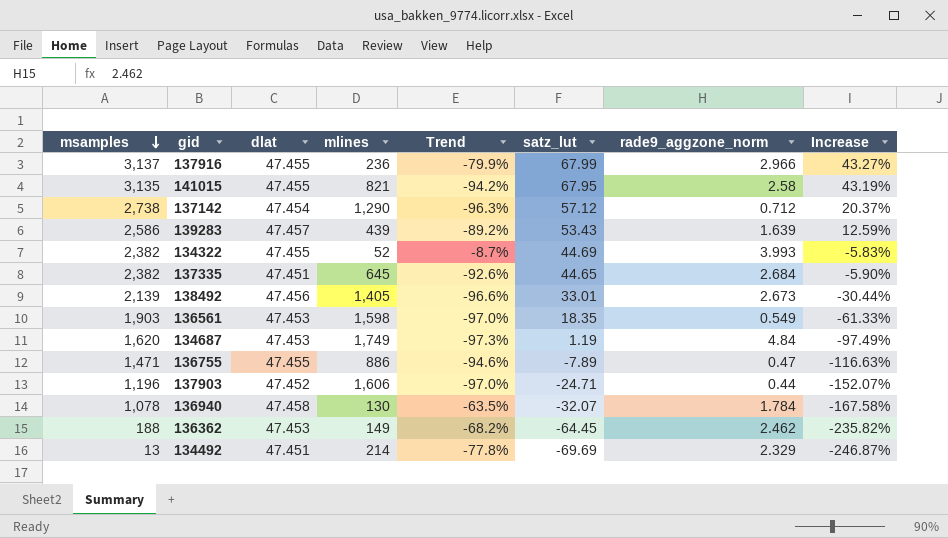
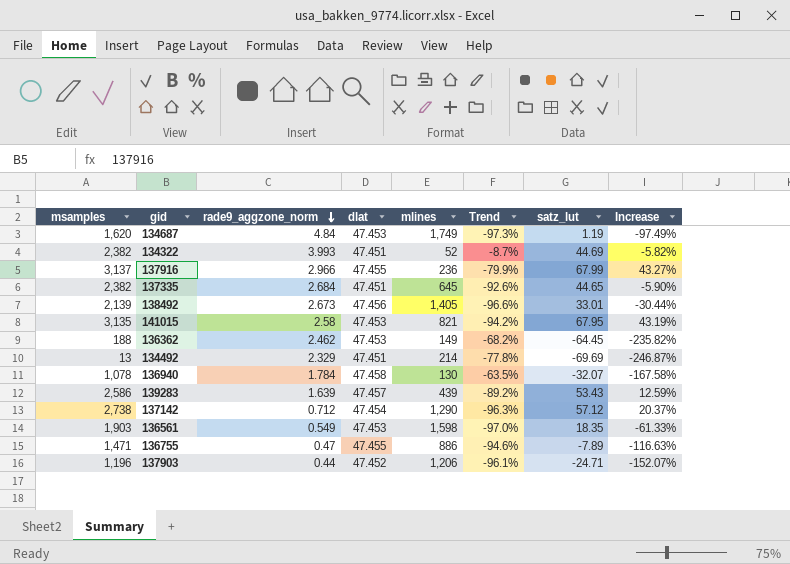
row order: msamples descending -> rade9_aggzone_norm descending
column rade9_aggzone_norm | position: 7 -> 3
134322 | dlat: 47.455 -> 47.451
134322 | Increase: -5.83% -> -5.82%
141015 | dlat: 47.455 -> 47.453
137903 | mlines: 1,606 -> 1,206
137903 | Trend: -97.0% -> -96.1%

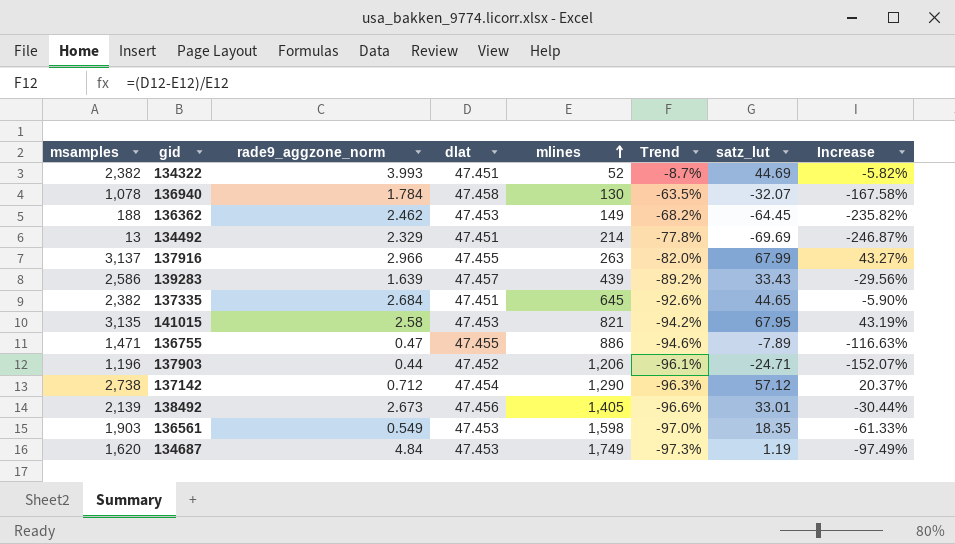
row order: rade9_aggzone_norm descending -> mlines ascending
137916 | mlines: 236 -> 263
137916 | Trend: -79.9% -> -82.0%
139283 | satz_lut: 53.43 -> 33.43
139283 | Increase: 12.59% -> -29.56%

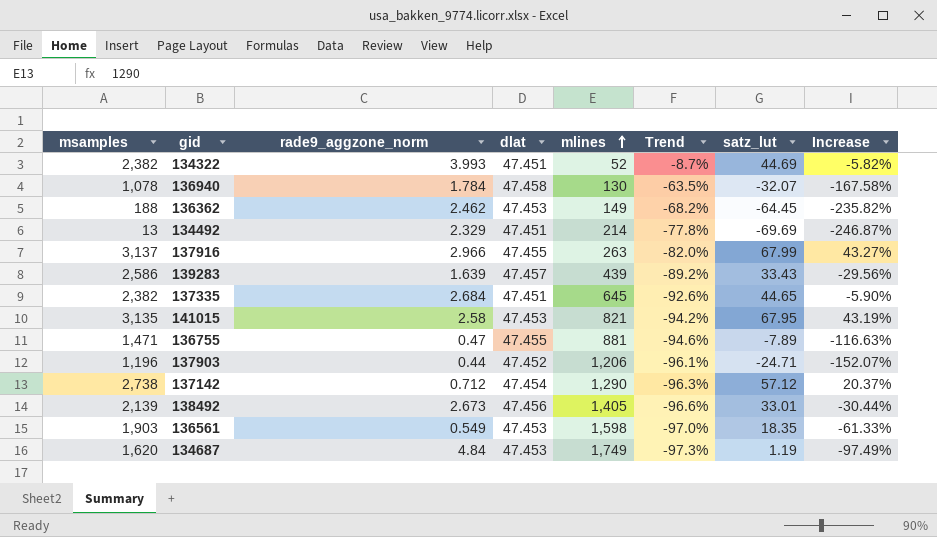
136755 | mlines: 886 -> 881

